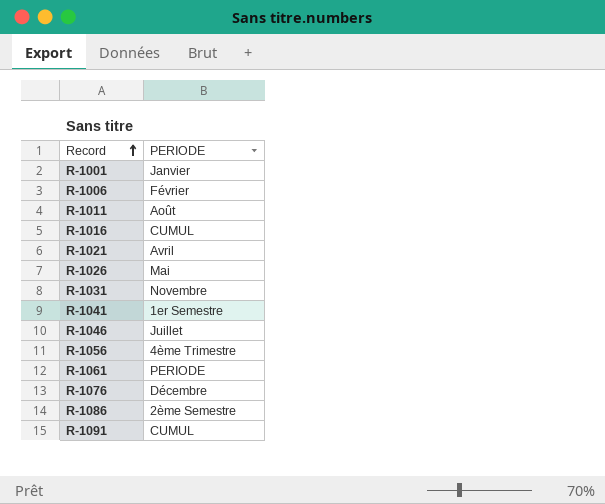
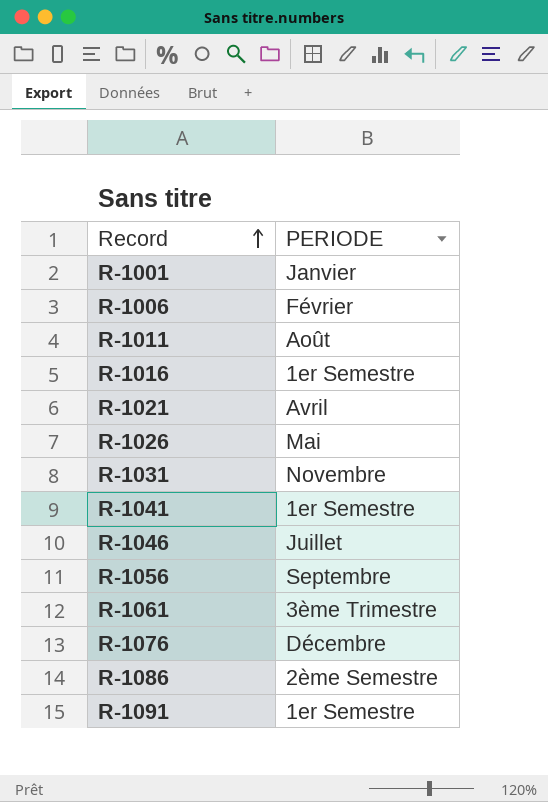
R-1016 | PERIODE: CUMUL -> 1er Semestre
R-1056 | PERIODE: 4ème Trimestre -> Septembre
R-1061 | PERIODE: PERIODE -> 3ème Trimestre
R-1091 | PERIODE: CUMUL -> 1er Semestre

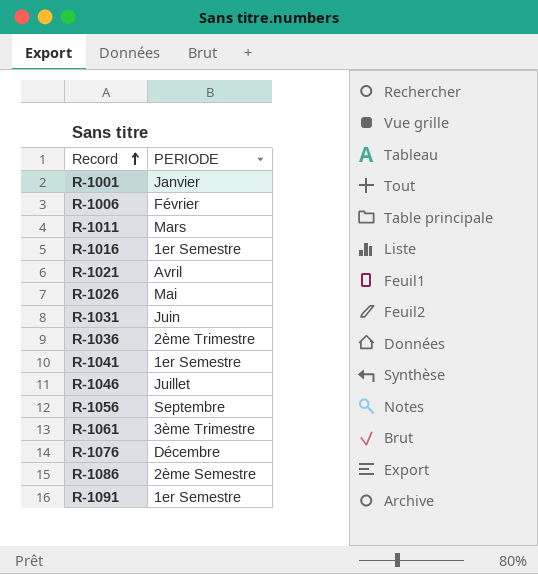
R-1011 | PERIODE: Août -> Mars
R-1031 | PERIODE: Novembre -> Juin
row R-1036: none -> 2ème Trimestre

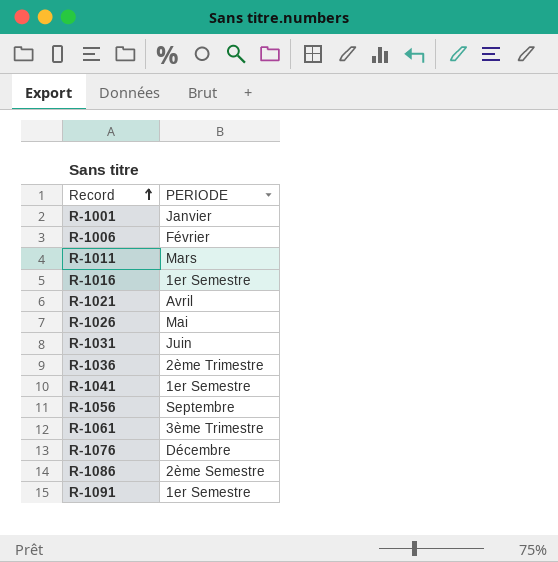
row R-1046: Juillet -> none

